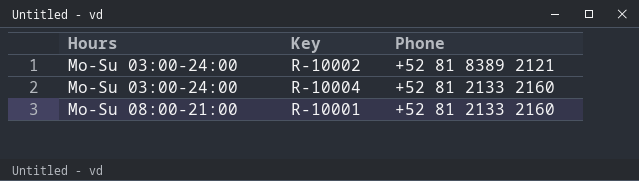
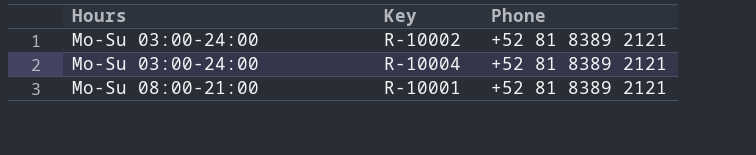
R-10004 | Phone: +52 81 2133 2160 -> +52 81 8389 2121
R-10001 | Phone: +52 81 2133 2160 -> +52 81 8389 2121

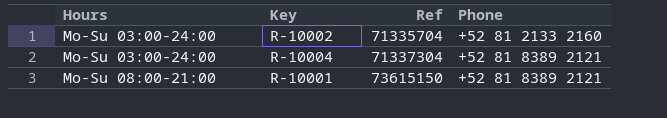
column Ref | position: none -> 3
R-10002 | Phone: +52 81 8389 2121 -> +52 81 2133 2160

